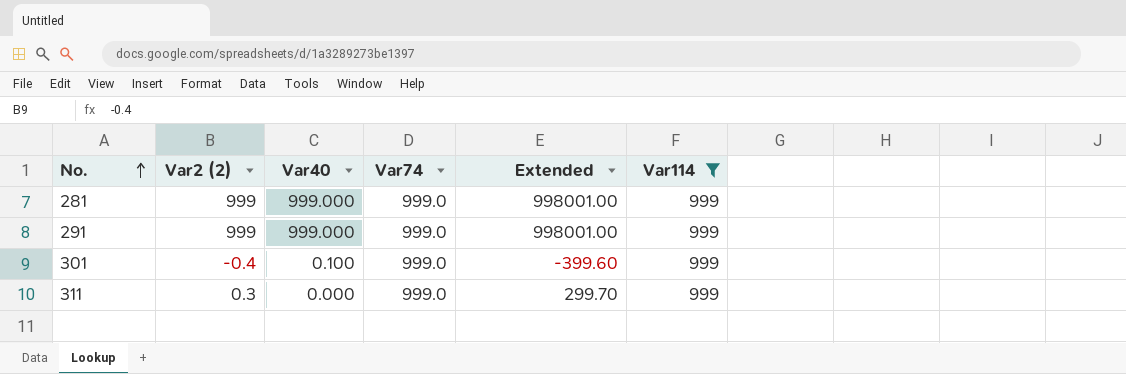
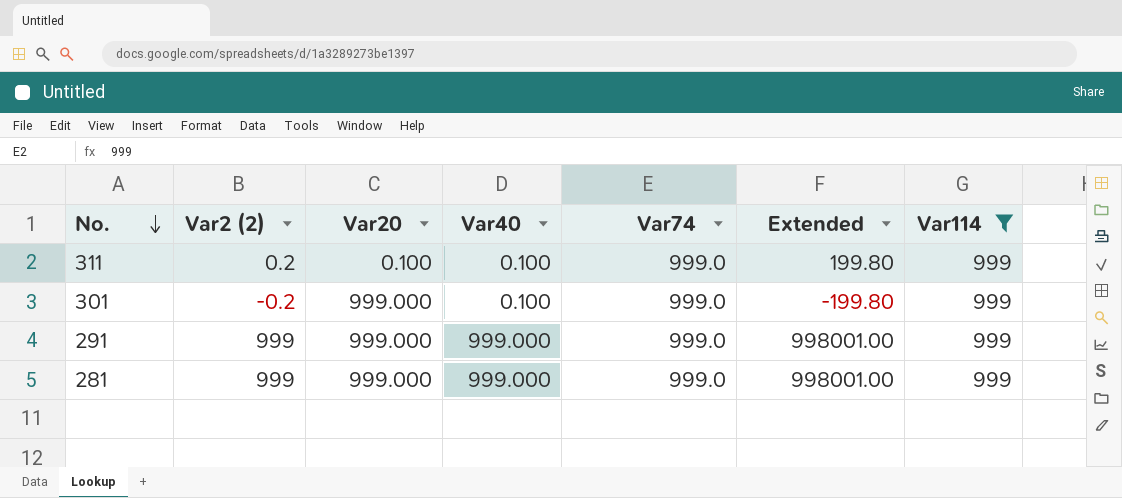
row order: No. ascending -> No. descending
column Var20 | position: none -> 3
311 | Var2 (2): 0.3 -> 0.2
311 | Var40: 0.000 -> 0.100
311 | Extended: 299.70 -> 199.80
301 | Var2 (2): -0.4 -> -0.2
301 | Extended: -399.60 -> -199.80

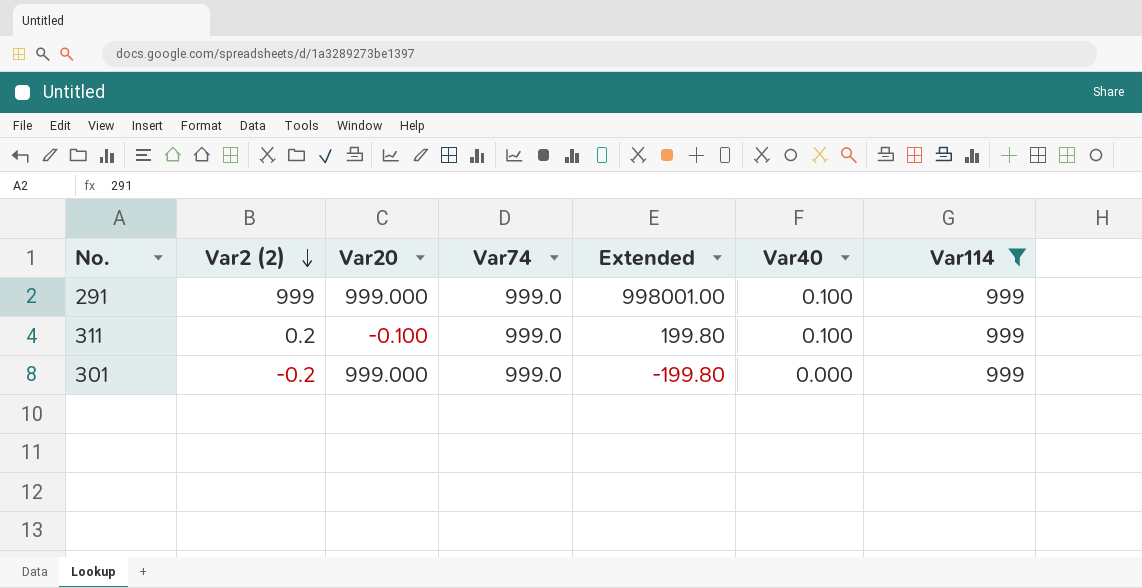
row order: No. descending -> Var2 (2) descending
column Var40 | position: 4 -> 6
row 281: 999 | 999.000 | 999.000 | 999.0 | 998001.00 | 999 -> none
291 | Var40: 999.000 -> 0.100
311 | Var20: 0.100 -> -0.100
301 | Var40: 0.100 -> 0.000

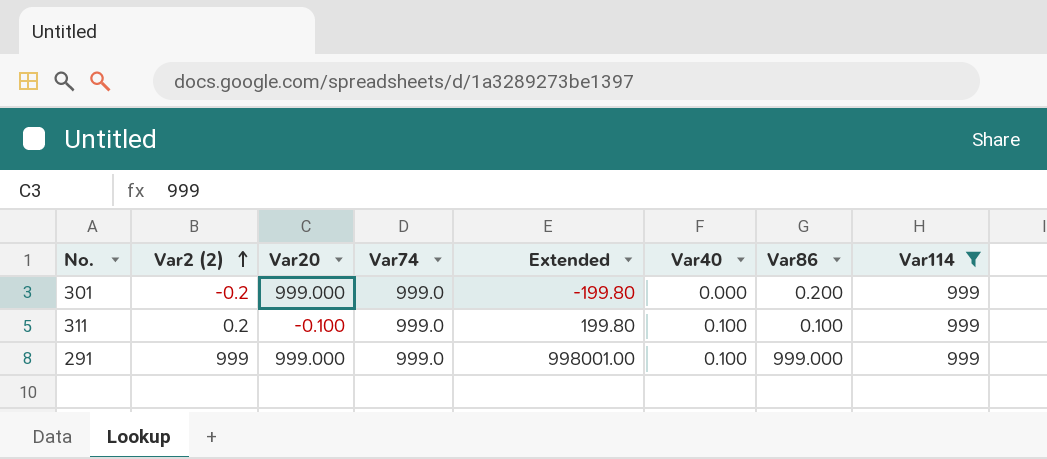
row order: Var2 (2) descending -> Var2 (2) ascending
column Var86 | position: none -> 7

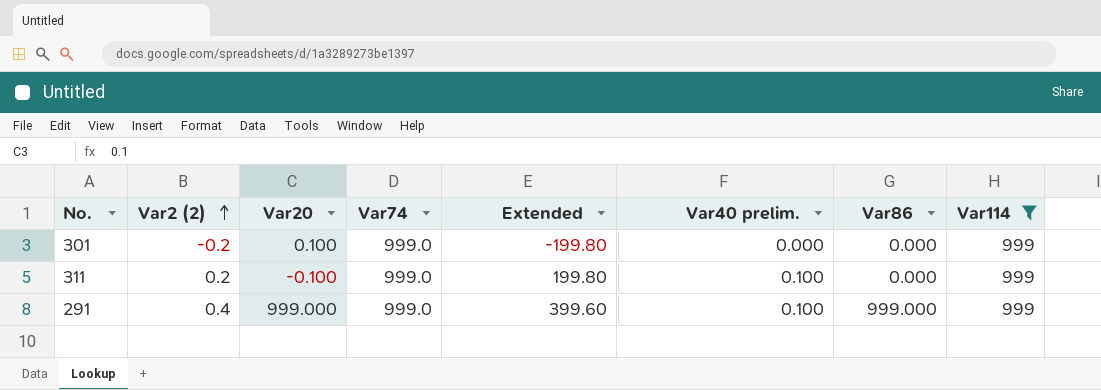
column name: Var40 -> Var40 prelim.
301 | Var20: 999.000 -> 0.100
301 | Var86: 0.200 -> 0.000
311 | Var86: 0.100 -> 0.000
291 | Var2 (2): 999 -> 0.4
291 | Extended: 998001.00 -> 399.60

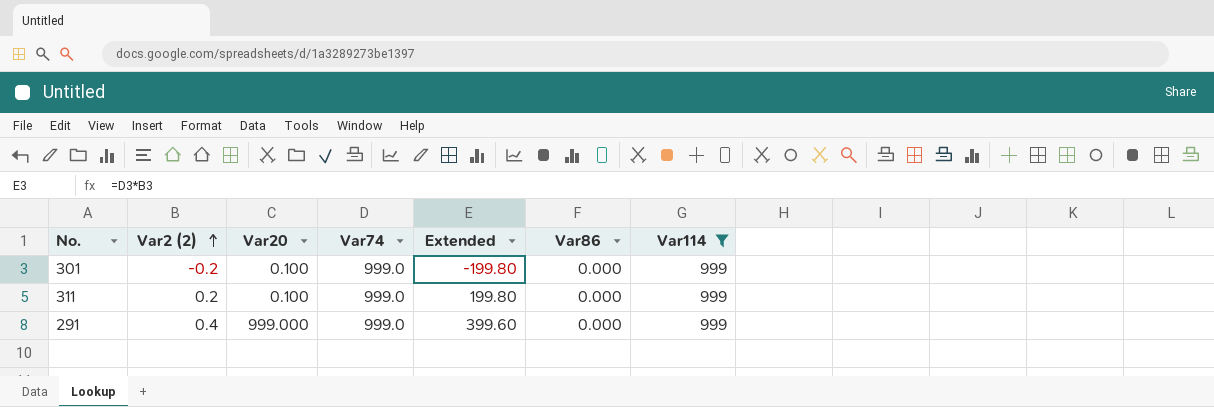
column Var40 prelim. | position: 6 -> none
311 | Var20: -0.100 -> 0.100
291 | Var86: 999.000 -> 0.000

